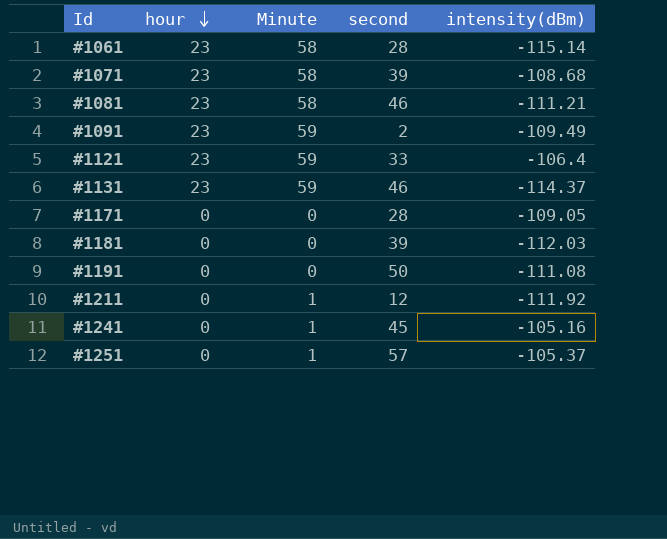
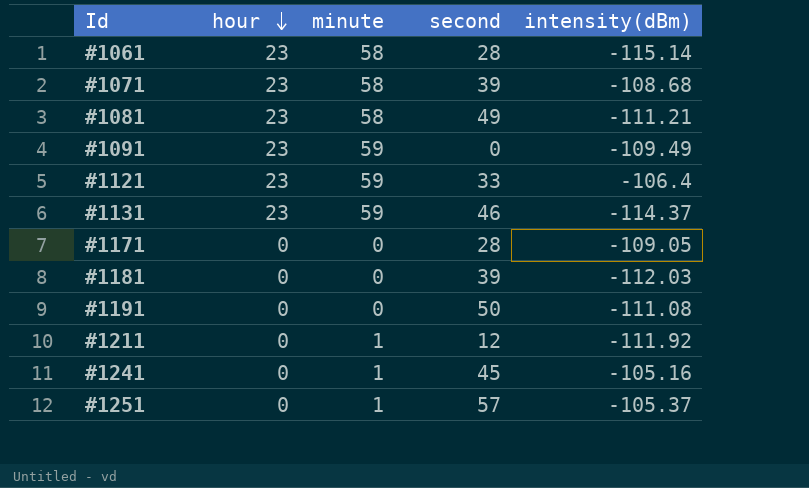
column name: Minute -> minute
#1081 | second: 46 -> 49
#1091 | second: 2 -> 0

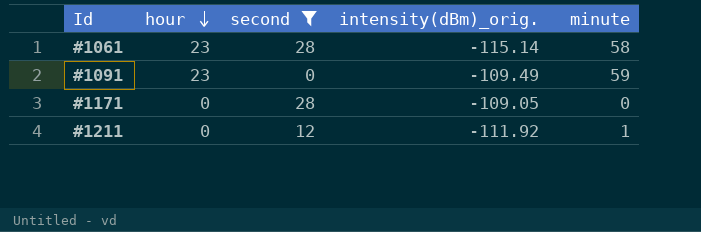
filter: none -> second <= 28
column name: intensity(dBm) -> intensity(dBm)_orig.
column minute | position: 3 -> 5

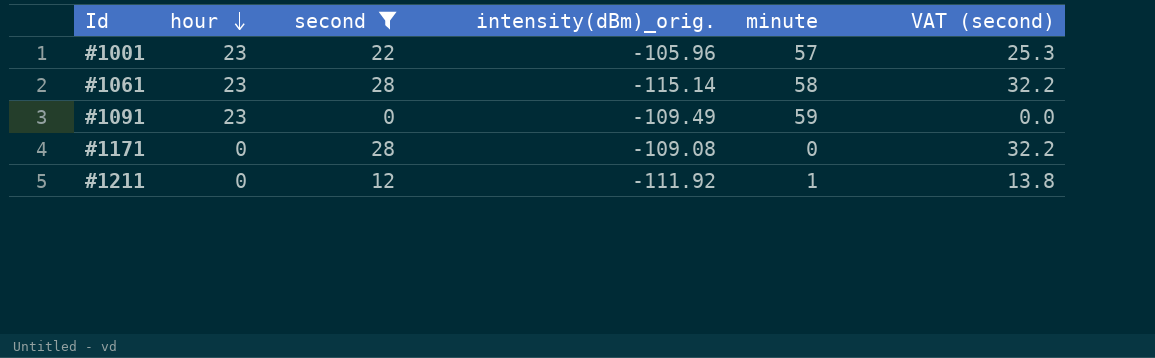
column VAT (second) | formula: none -> [second] * 1.15
row #1001: none -> 23 | 22 | -105.96 | 57 | 25.3
#1171 | intensity(dBm)_orig.: -109.05 -> -109.08

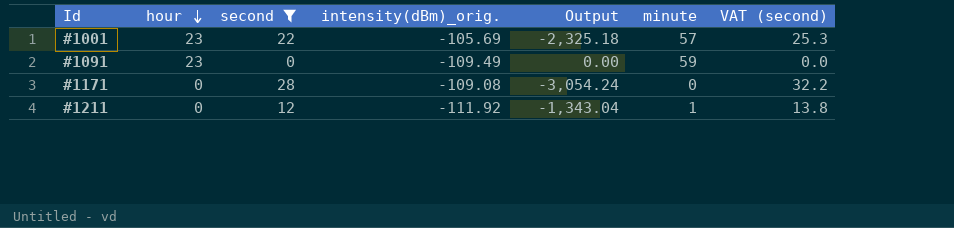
column Output | formula: none -> [second] * [intensity(dBm)_orig.]
row #1061: 23 | 28 | -115.14 | 58 | 32.2 -> none
#1001 | intensity(dBm)_orig.: -105.96 -> -105.69

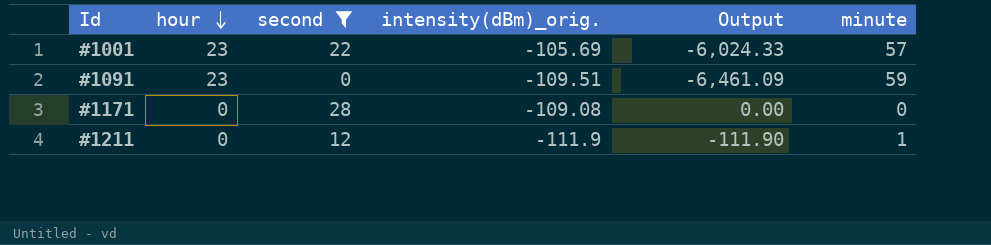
column VAT (second) | formula: [second] * 1.15 -> none
column Output | formula: [second] * [intensity(dBm)_orig.] -> [intensity(dBm)_orig.] * [minute]
#1091 | intensity(dBm)_orig.: -109.49 -> -109.51
#1211 | intensity(dBm)_orig.: -111.92 -> -111.9

